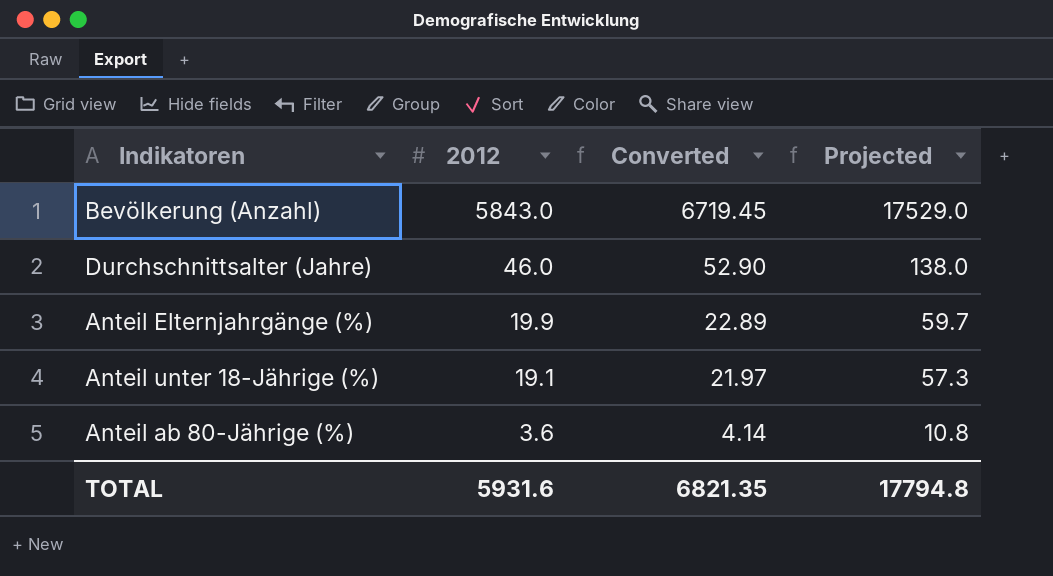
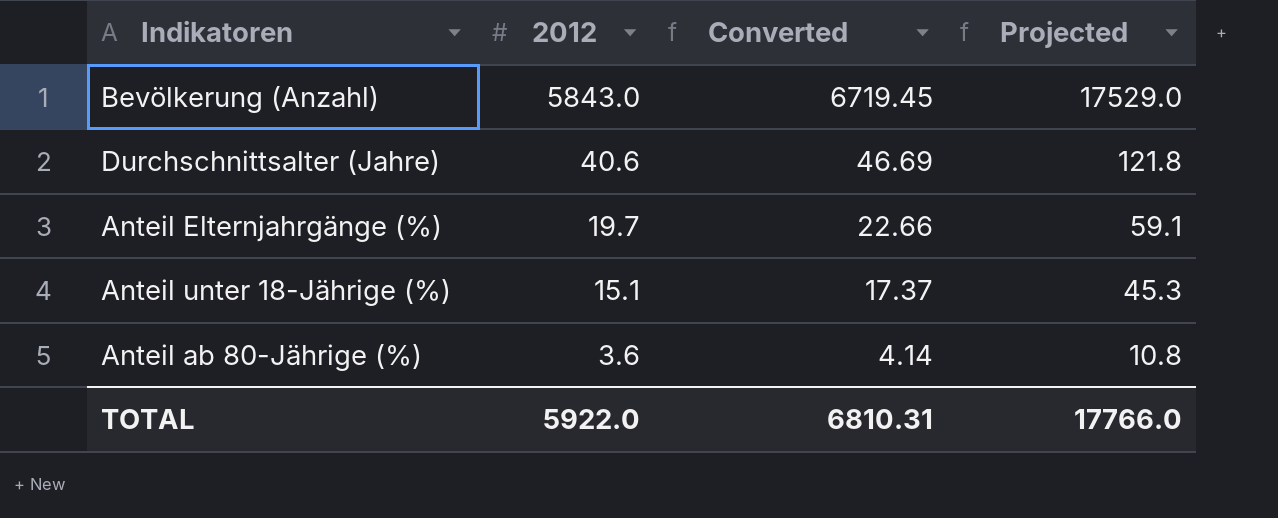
Durchschnittsalter (Jahre) | 2012: 46.0 -> 40.6
Durchschnittsalter (Jahre) | Converted: 52.90 -> 46.69
Durchschnittsalter (Jahre) | Projected: 138.0 -> 121.8
Anteil Elternjahrgänge (%) | 2012: 19.9 -> 19.7
Anteil Elternjahrgänge (%) | Converted: 22.89 -> 22.66
Anteil Elternjahrgänge (%) | Projected: 59.7 -> 59.1
Anteil unter 18-Jährige (%) | 2012: 19.1 -> 15.1
Anteil unter 18-Jährige (%) | Converted: 21.97 -> 17.37
Anteil unter 18-Jährige (%) | Projected: 57.3 -> 45.3
TOTAL | 2012: 5931.6 -> 5922.0
TOTAL | Converted: 6821.35 -> 6810.31
TOTAL | Projected: 17794.8 -> 17766.0

